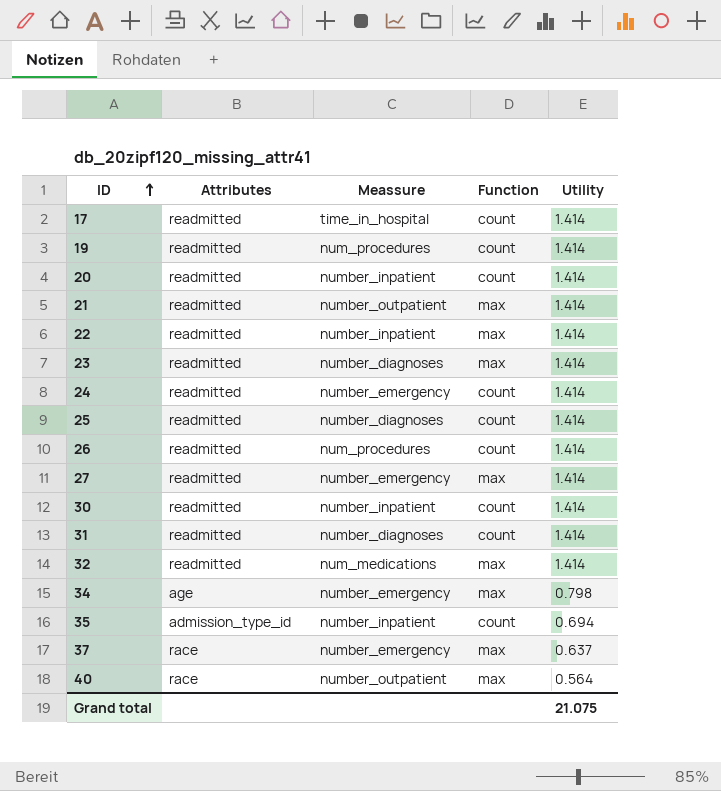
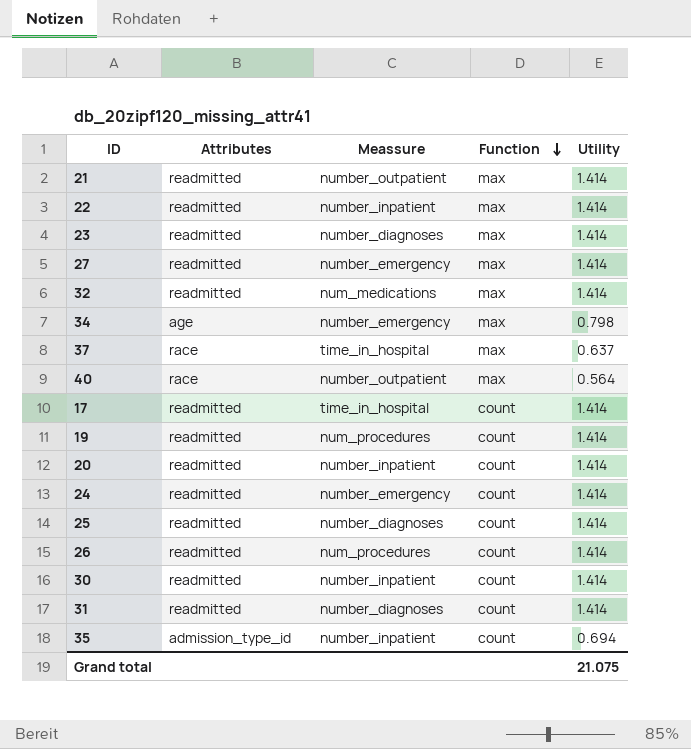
row order: ID ascending -> Function descending
37 | Meassure: number_emergency -> time_in_hospital

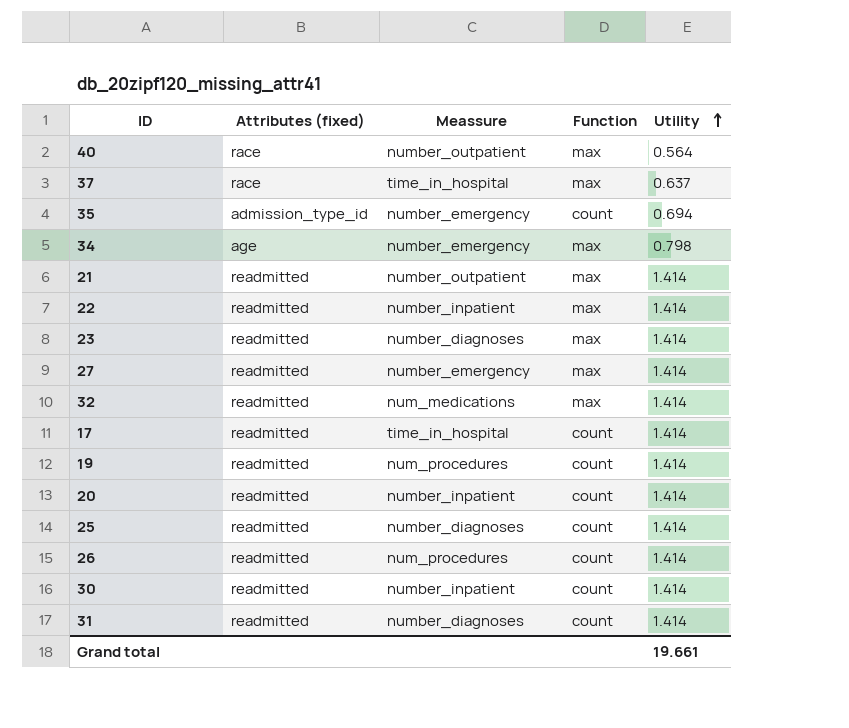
row order: Function descending -> Utility ascending
column name: Attributes -> Attributes (fixed)
row 24: readmitted | number_emergency | count | 1.414 -> none
35 | Meassure: number_inpatient -> number_emergency
Grand total | Utility: 21.075 -> 19.661

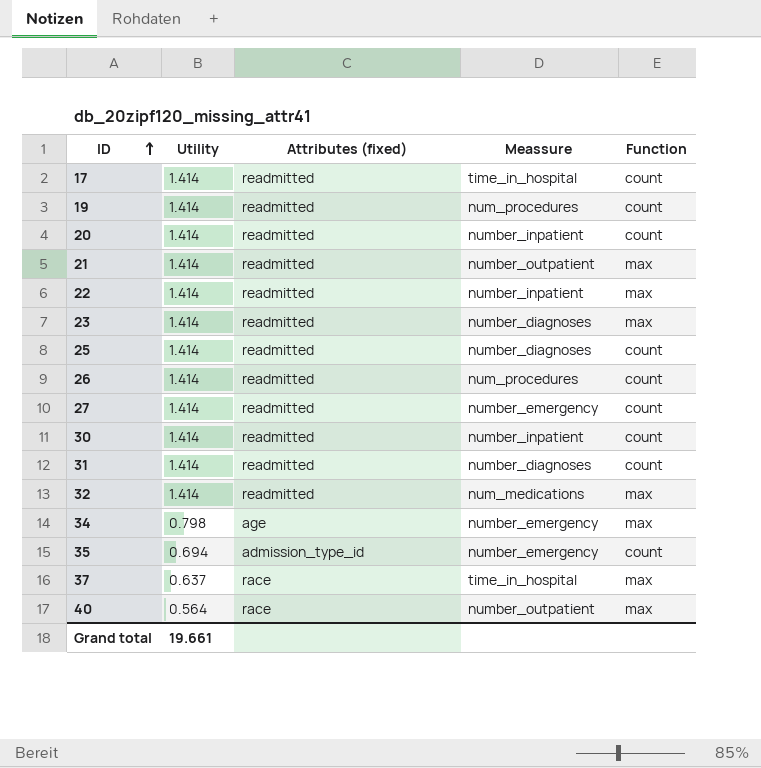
row order: Utility ascending -> ID ascending
column Utility | position: 5 -> 2
27 | Function: max -> count

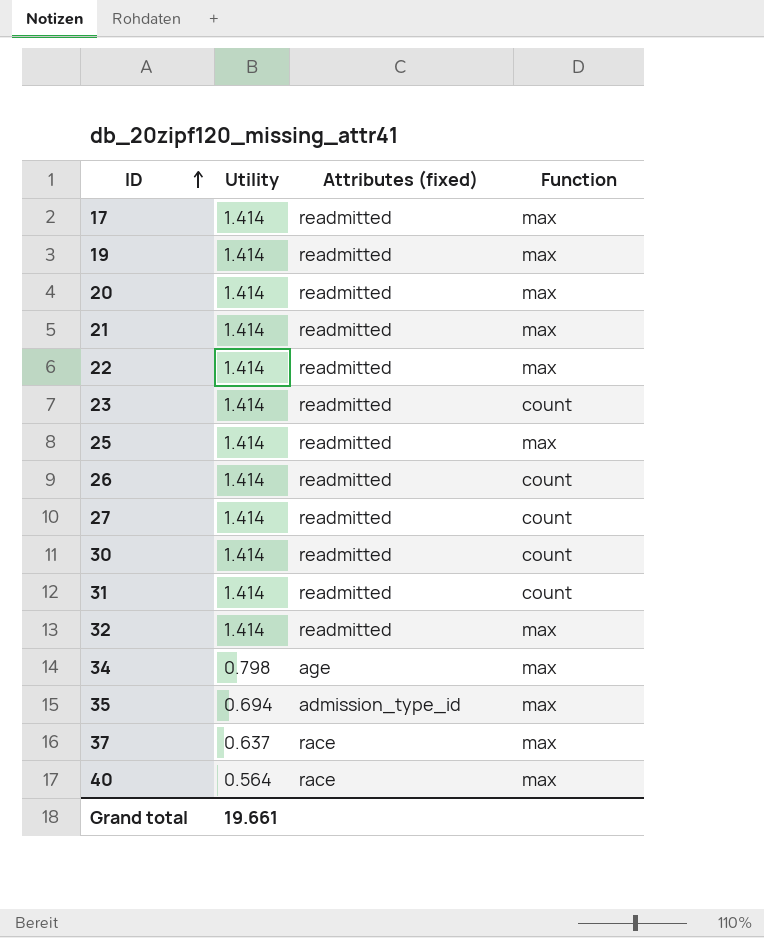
column Meassure | position: 4 -> none
17 | Function: count -> max
19 | Function: count -> max
20 | Function: count -> max
23 | Function: max -> count
25 | Function: count -> max
35 | Function: count -> max

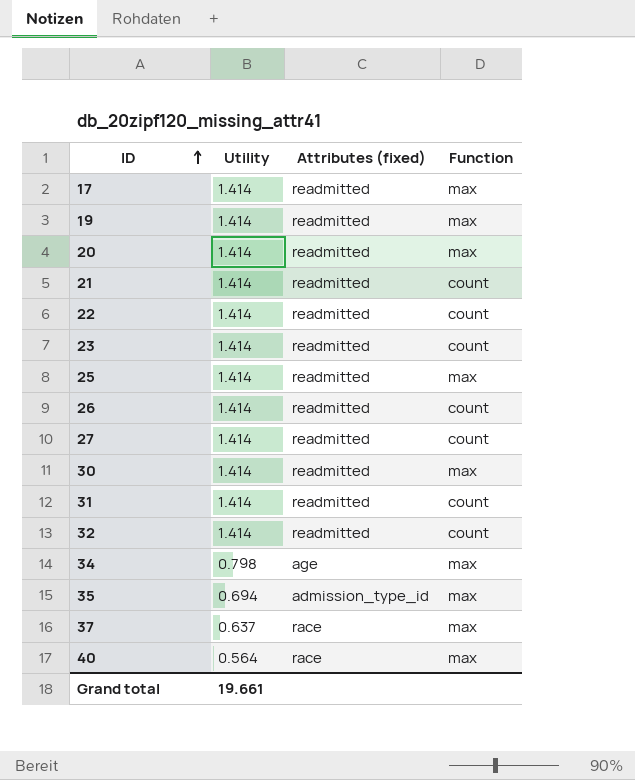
21 | Function: max -> count
22 | Function: max -> count
30 | Function: count -> max
32 | Function: max -> count

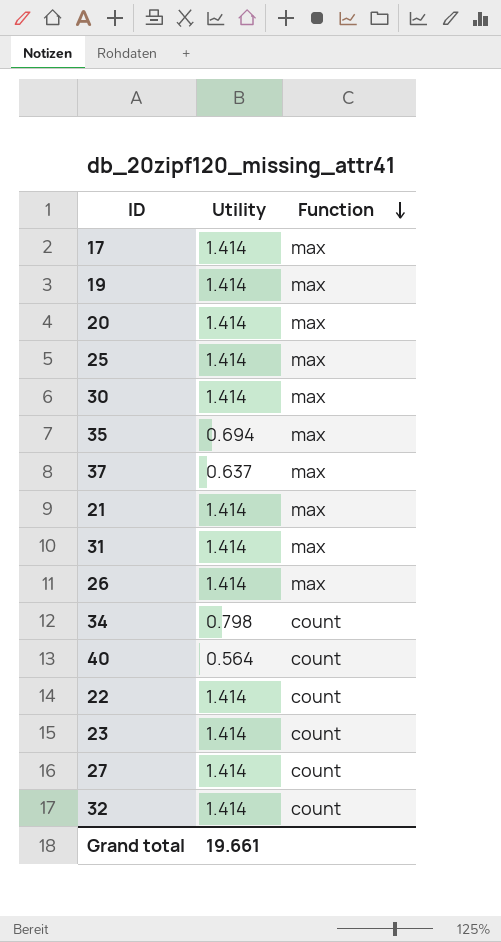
row order: ID ascending -> Function descending
column Attributes (fixed) | position: 3 -> none
21 | Function: count -> max
31 | Function: count -> max
26 | Function: count -> max
34 | Function: max -> count
40 | Function: max -> count

